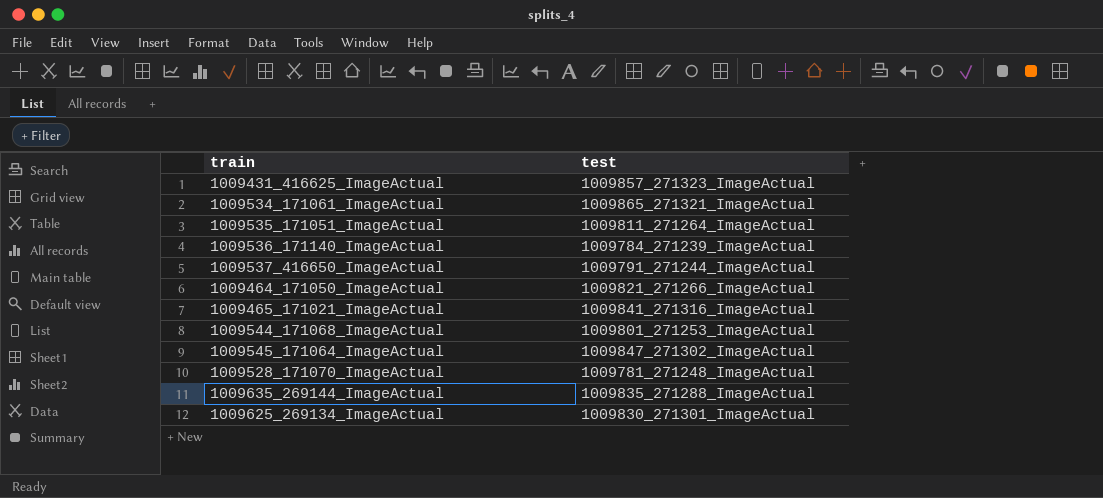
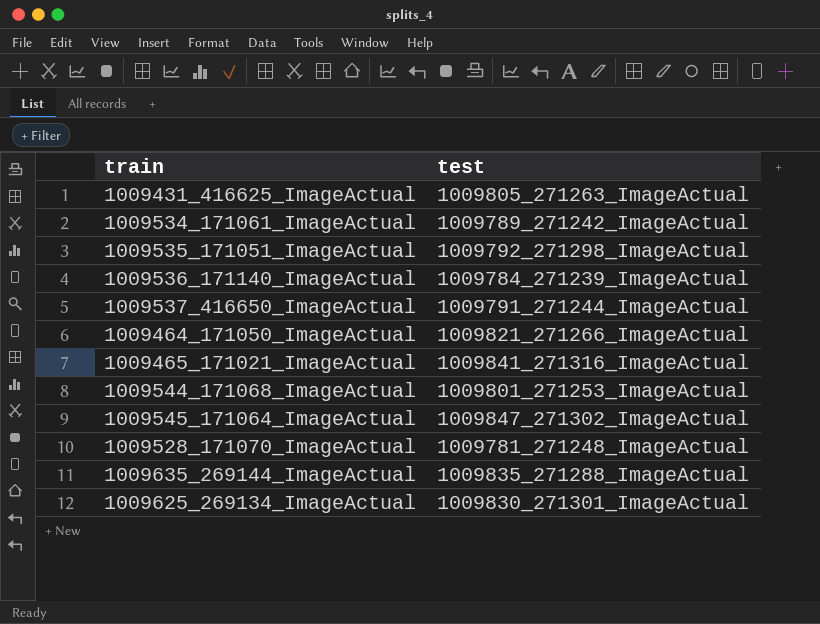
1009431_416625_ImageActual | test: 1009857_271323_ImageActual -> 1009805_271263_ImageActual
1009534_171061_ImageActual | test: 1009865_271321_ImageActual -> 1009789_271242_ImageActual
1009535_171051_ImageActual | test: 1009811_271264_ImageActual -> 1009792_271298_ImageActual

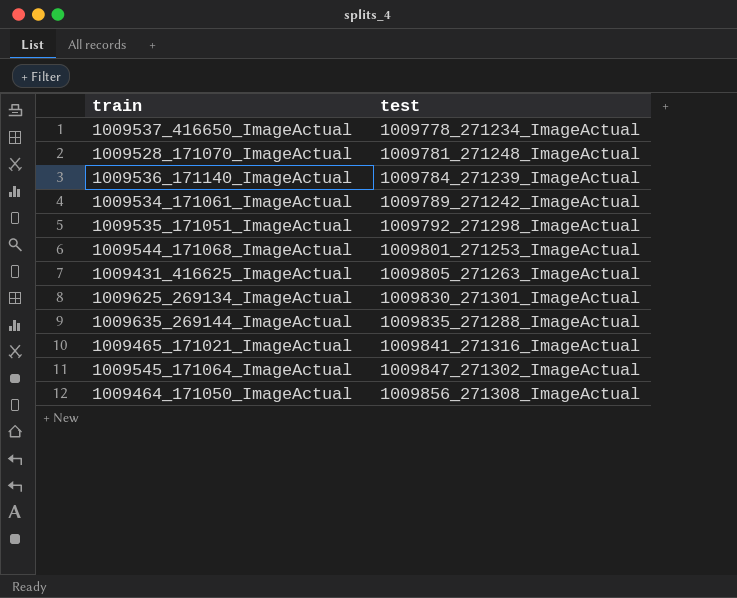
row order: none -> test ascending
1009537_416650_ImageActual | test: 1009791_271244_ImageActual -> 1009778_271234_ImageActual
1009464_171050_ImageActual | test: 1009821_271266_ImageActual -> 1009856_271308_ImageActual

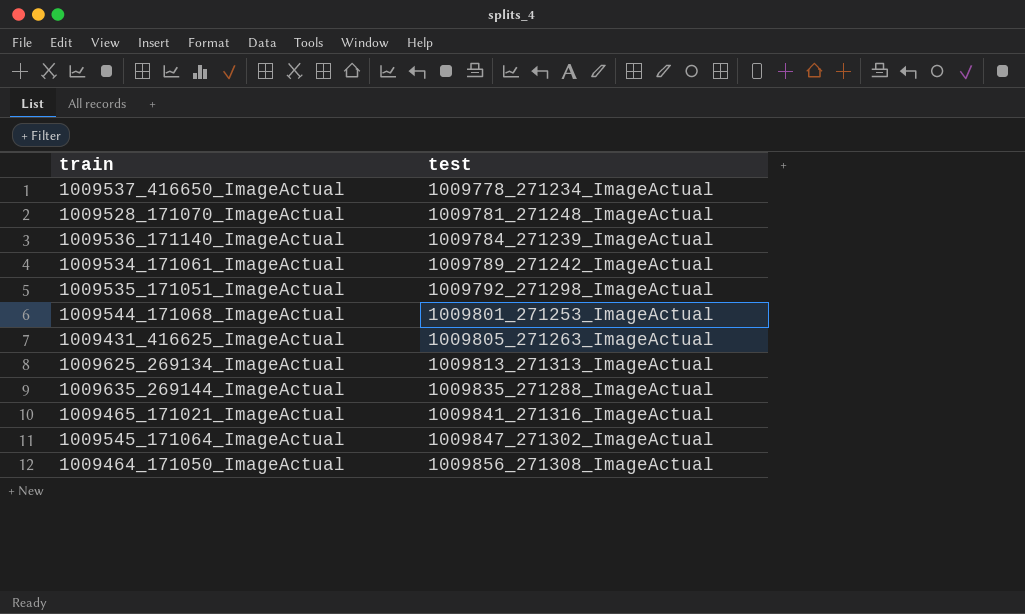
1009625_269134_ImageActual | test: 1009830_271301_ImageActual -> 1009813_271313_ImageActual

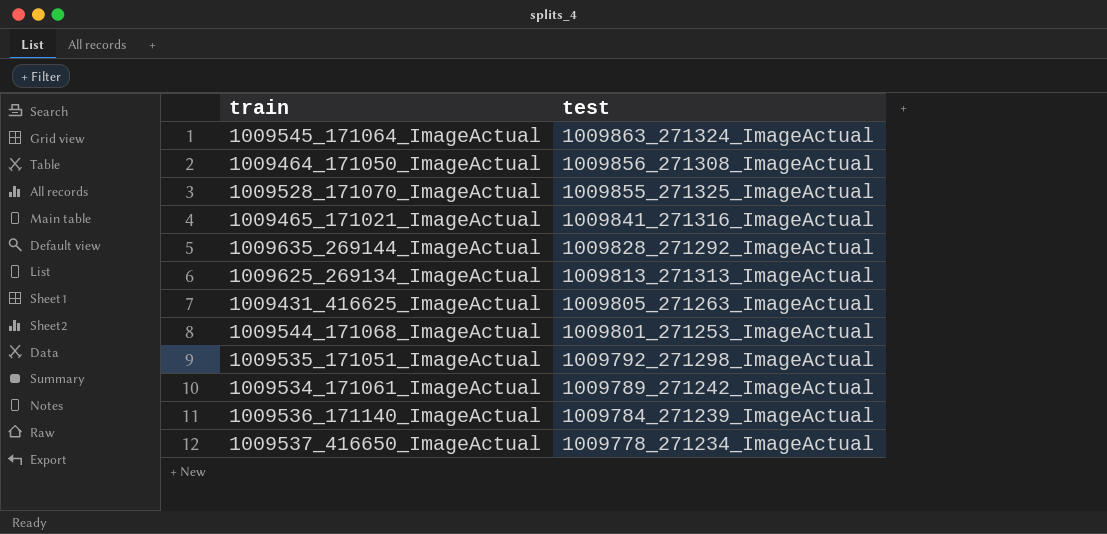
row order: test ascending -> test descending
1009545_171064_ImageActual | test: 1009847_271302_ImageActual -> 1009863_271324_ImageActual
1009528_171070_ImageActual | test: 1009781_271248_ImageActual -> 1009855_271325_ImageActual
1009635_269144_ImageActual | test: 1009835_271288_ImageActual -> 1009828_271292_ImageActual

